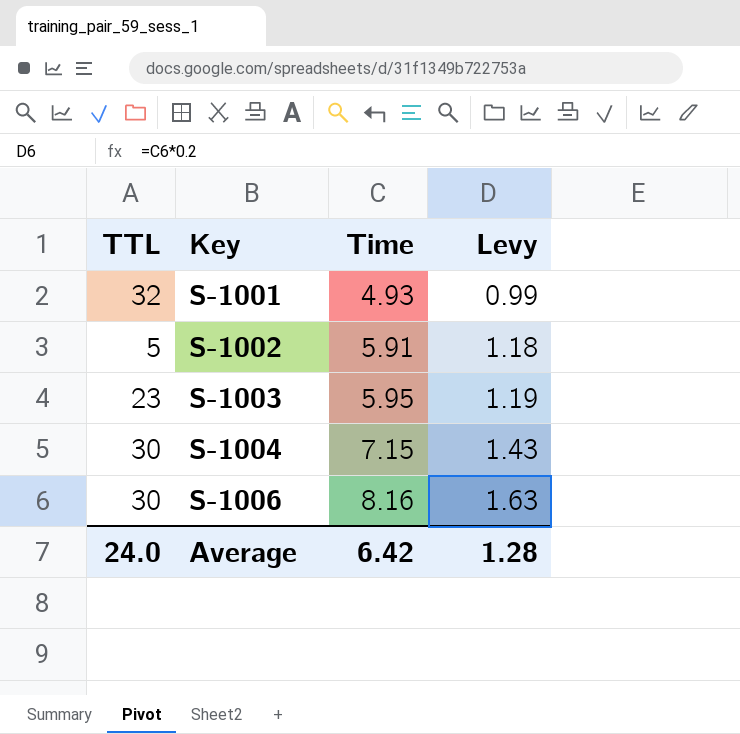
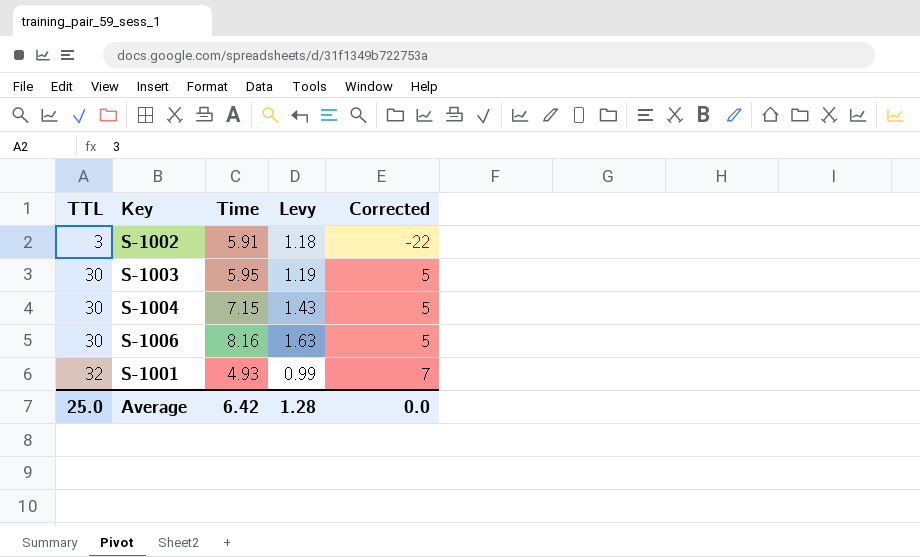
row order: Key ascending -> TTL ascending
column Corrected | formula: none -> [TTL] - 25
S-1002 | TTL: 5 -> 3
S-1003 | TTL: 23 -> 30
Average | TTL: 24.0 -> 25.0

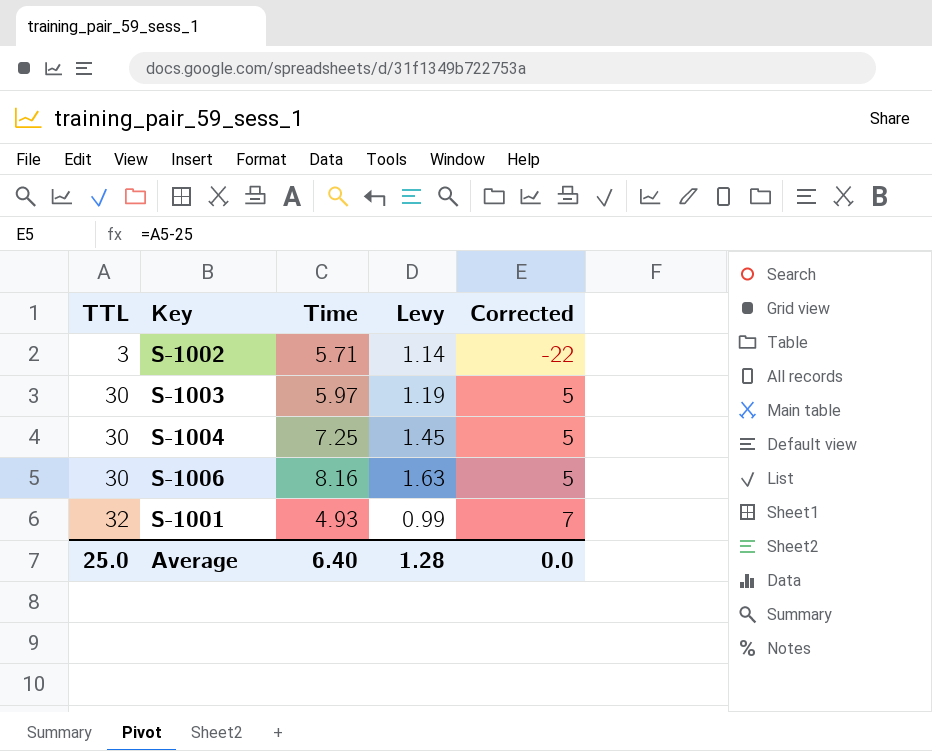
S-1002 | Time: 5.91 -> 5.71
S-1002 | Levy: 1.18 -> 1.14
S-1003 | Time: 5.95 -> 5.97
S-1004 | Time: 7.15 -> 7.25
S-1004 | Levy: 1.43 -> 1.45
Average | Time: 6.42 -> 6.40

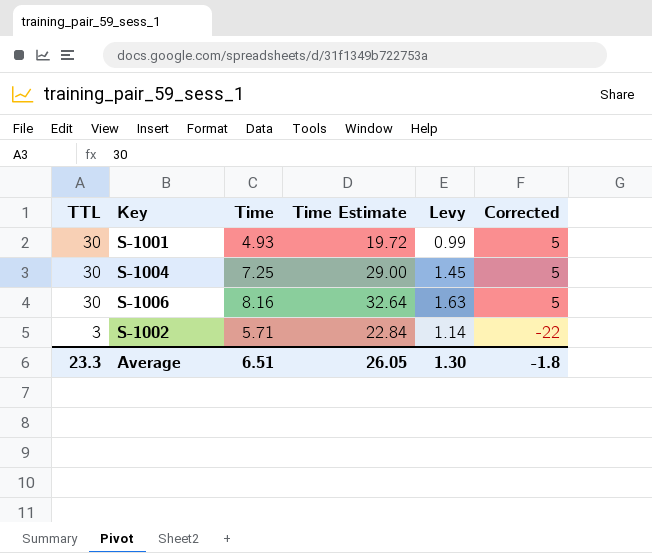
row order: TTL ascending -> TTL descending
column Time Estimate | formula: none -> [Time] * 4
row S-1003: 30 | 5.97 | 1.19 | 5 -> none
S-1001 | TTL: 32 -> 30
S-1001 | Corrected: 7 -> 5
Average | TTL: 25.0 -> 23.3
Average | Time: 6.40 -> 6.51
Average | Levy: 1.28 -> 1.30
Average | Corrected: 0.0 -> -1.8

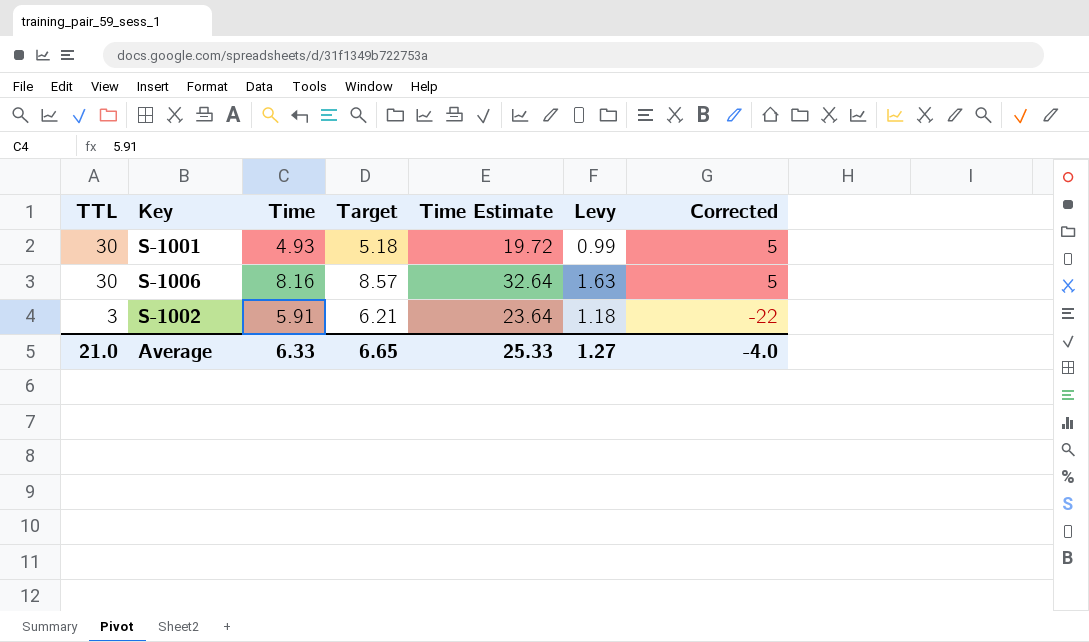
column Target | formula: none -> [Time] * 1.05
row S-1004: 30 | 7.25 | 29.00 | 1.45 | 5 -> none
S-1002 | Time: 5.71 -> 5.91
S-1002 | Time Estimate: 22.84 -> 23.64
S-1002 | Levy: 1.14 -> 1.18
Average | TTL: 23.3 -> 21.0
Average | Time: 6.51 -> 6.33
Average | Time Estimate: 26.05 -> 25.33
Average | Levy: 1.30 -> 1.27
Average | Corrected: -1.8 -> -4.0

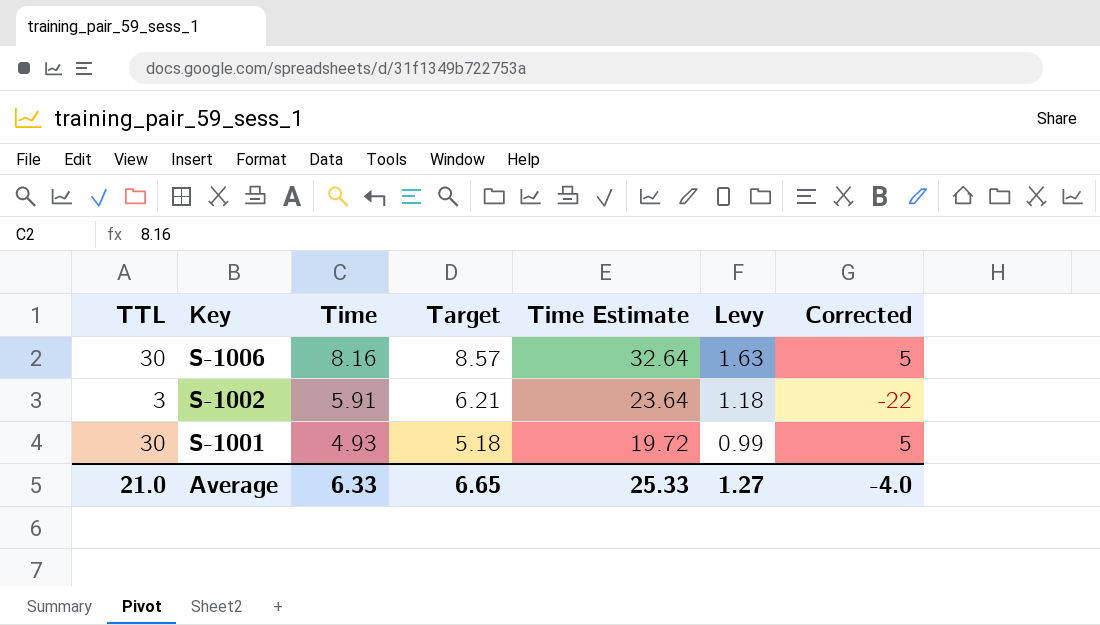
row order: TTL descending -> Key descending

